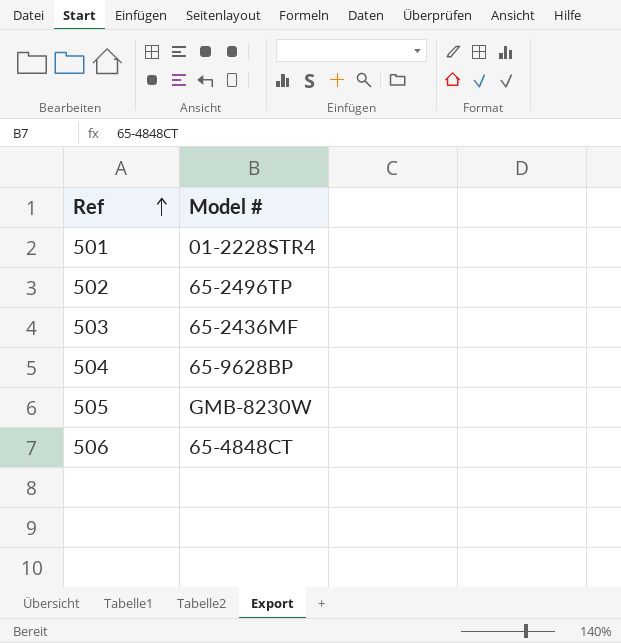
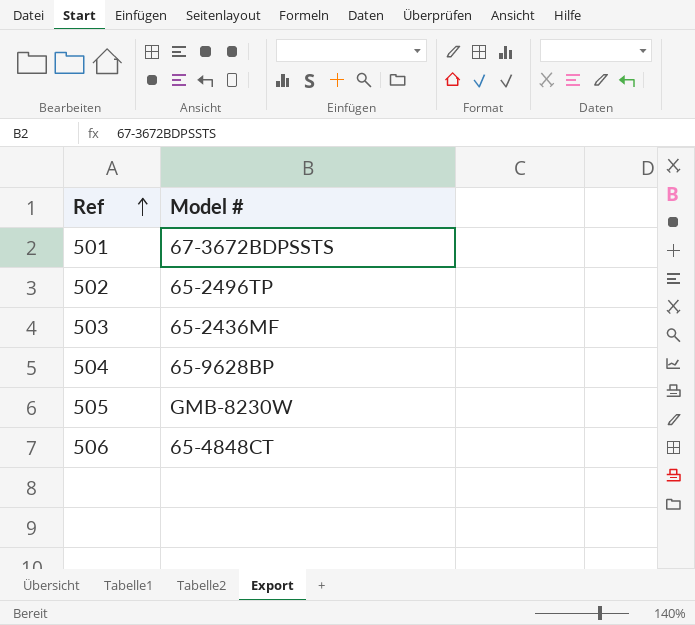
501 | Model #: 01-2228STR4 -> 67-3672BDPSSTS

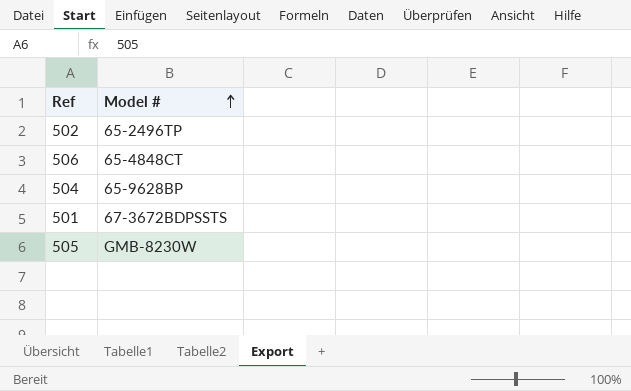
row order: Ref ascending -> Model # ascending
row 503: 65-2436MF -> none

